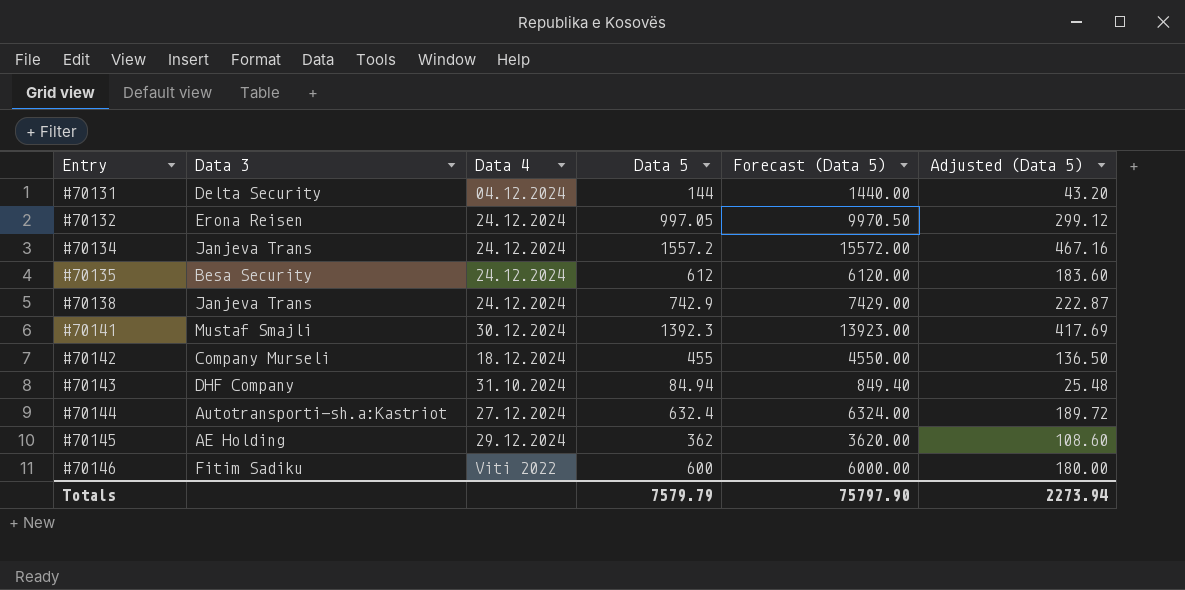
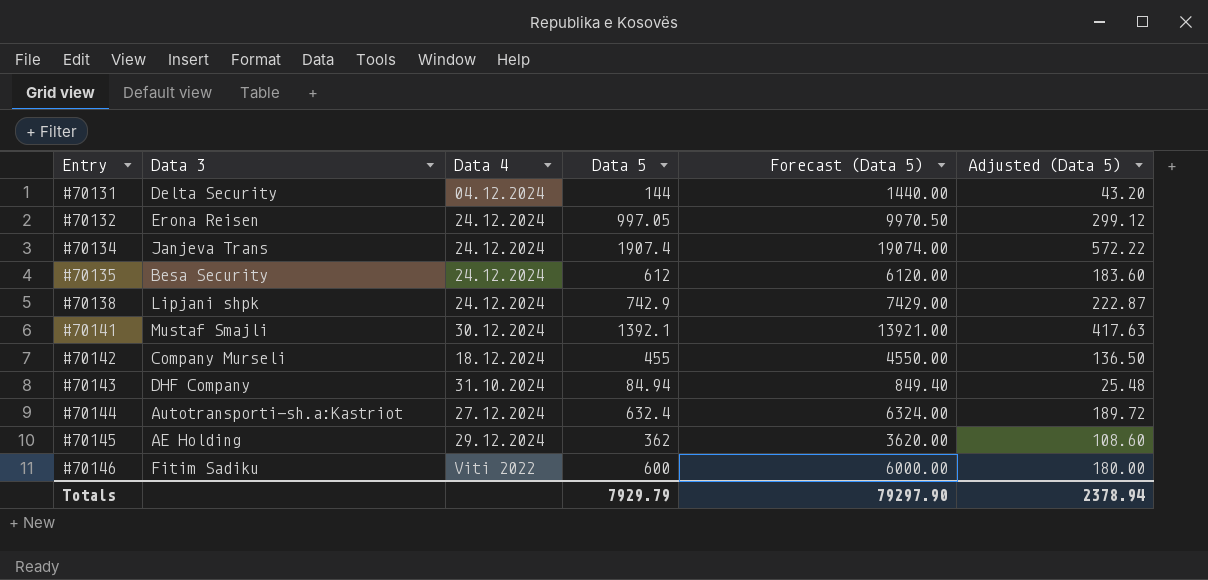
#70134 | Data 5: 1557.2 -> 1907.4
#70134 | Forecast (Data 5): 15572.00 -> 19074.00
#70134 | Adjusted (Data 5): 467.16 -> 572.22
#70138 | Data 3: Janjeva Trans -> Lipjani shpk
#70141 | Data 5: 1392.3 -> 1392.1
#70141 | Forecast (Data 5): 13923.00 -> 13921.00
#70141 | Adjusted (Data 5): 417.69 -> 417.63
Totals | Data 5: 7579.79 -> 7929.79
Totals | Forecast (Data 5): 75797.90 -> 79297.90
Totals | Adjusted (Data 5): 2273.94 -> 2378.94

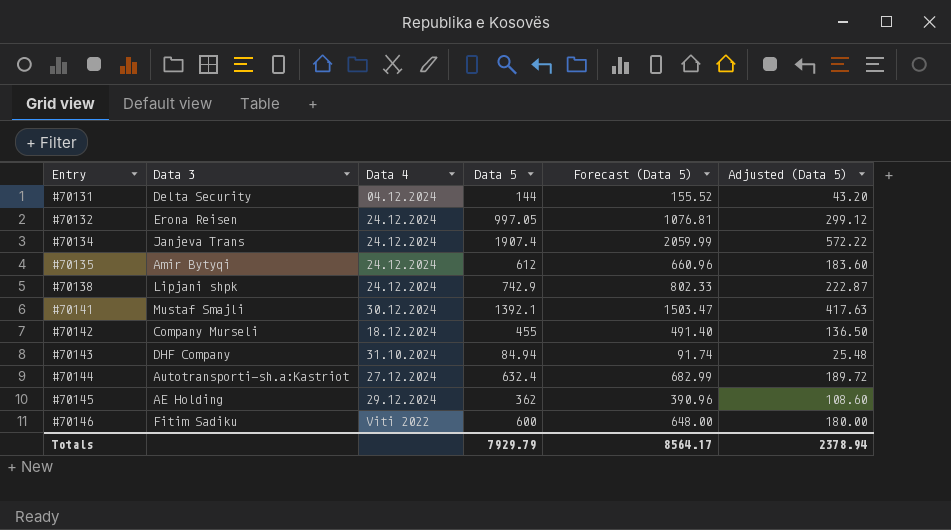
column Forecast (Data 5) | formula: [Data 5] * 10 -> [Data 5] * 1.08
#70135 | Data 3: Besa Security -> Amir Bytyqi
Totals | Forecast (Data 5): 79297.90 -> 8564.17

